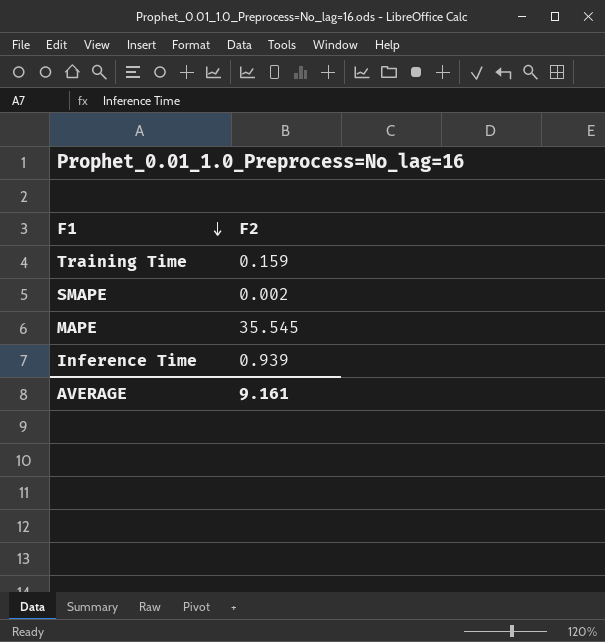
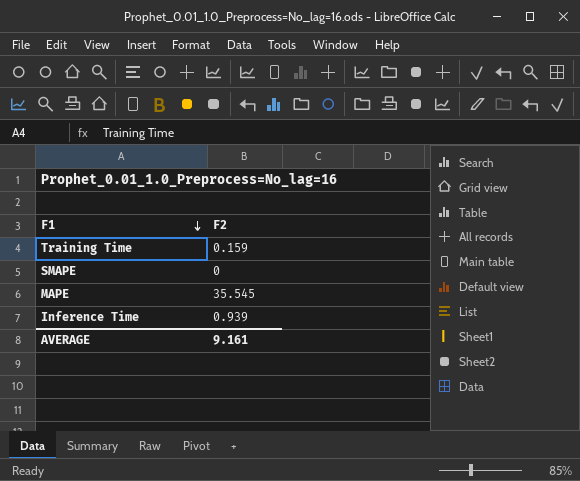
SMAPE | F2: 0.002 -> 0

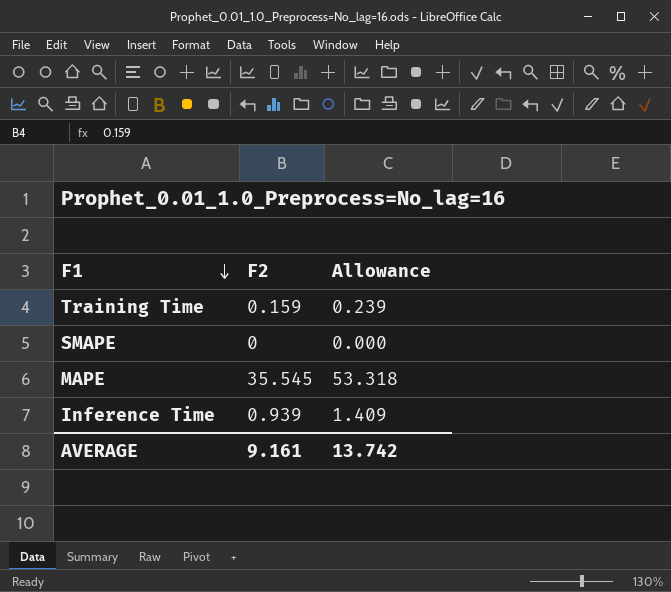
column Allowance | formula: none -> [F2] * 1.5

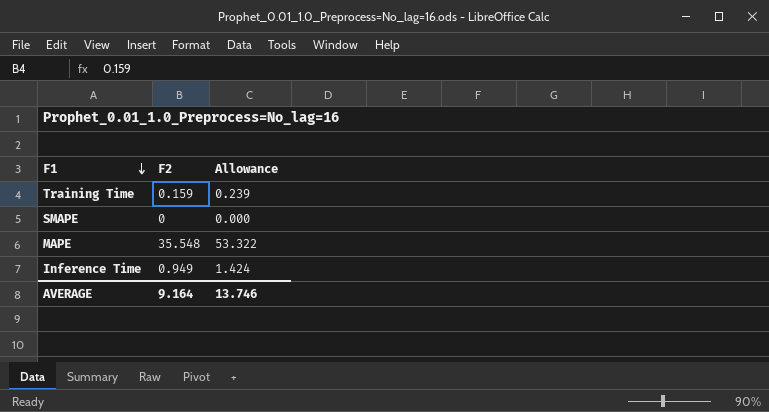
MAPE | F2: 35.545 -> 35.548
MAPE | Allowance: 53.318 -> 53.322
Inference Time | F2: 0.939 -> 0.949
Inference Time | Allowance: 1.409 -> 1.424
AVERAGE | F2: 9.161 -> 9.164
AVERAGE | Allowance: 13.742 -> 13.746

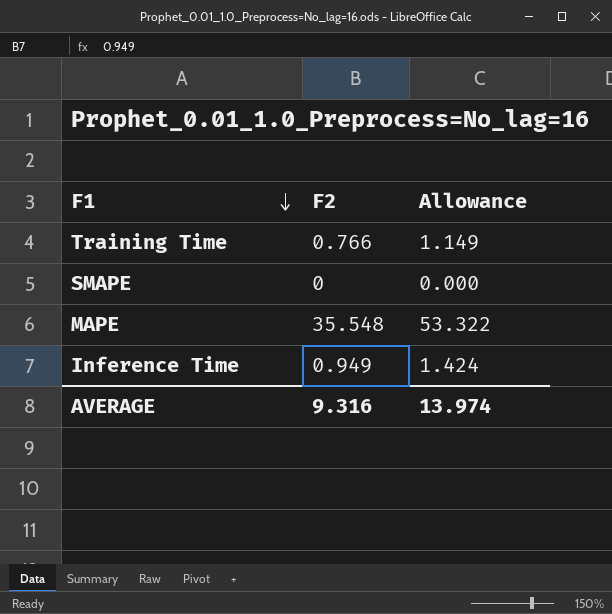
Training Time | F2: 0.159 -> 0.766
Training Time | Allowance: 0.239 -> 1.149
AVERAGE | F2: 9.164 -> 9.316
AVERAGE | Allowance: 13.746 -> 13.974

